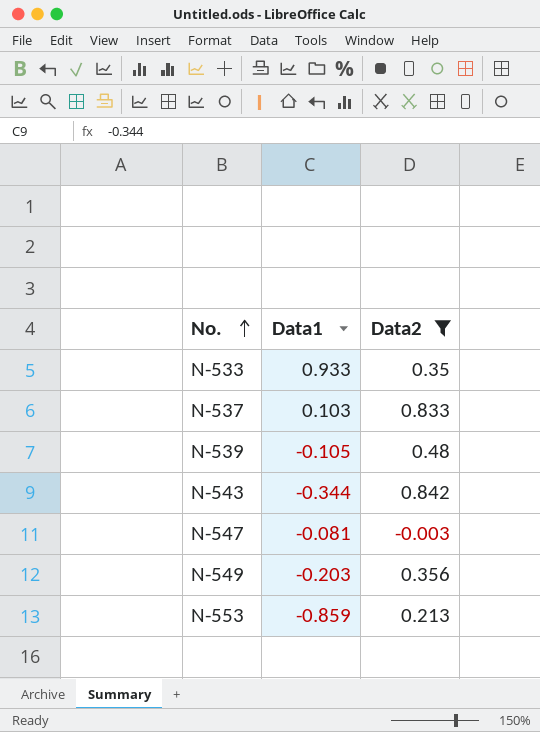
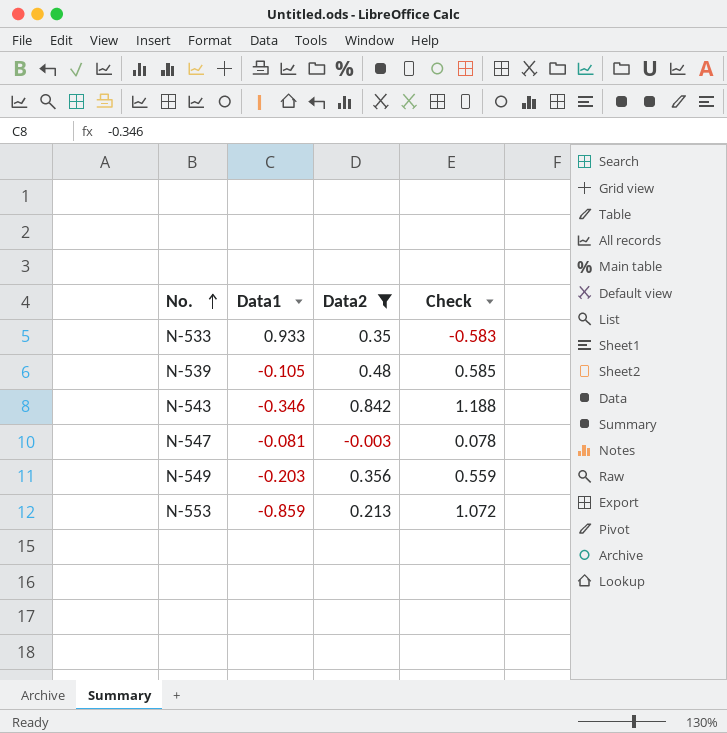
column Check | formula: none -> [Data2] - [Data1]
row N-537: 0.103 | 0.833 -> none
N-543 | Data1: -0.344 -> -0.346

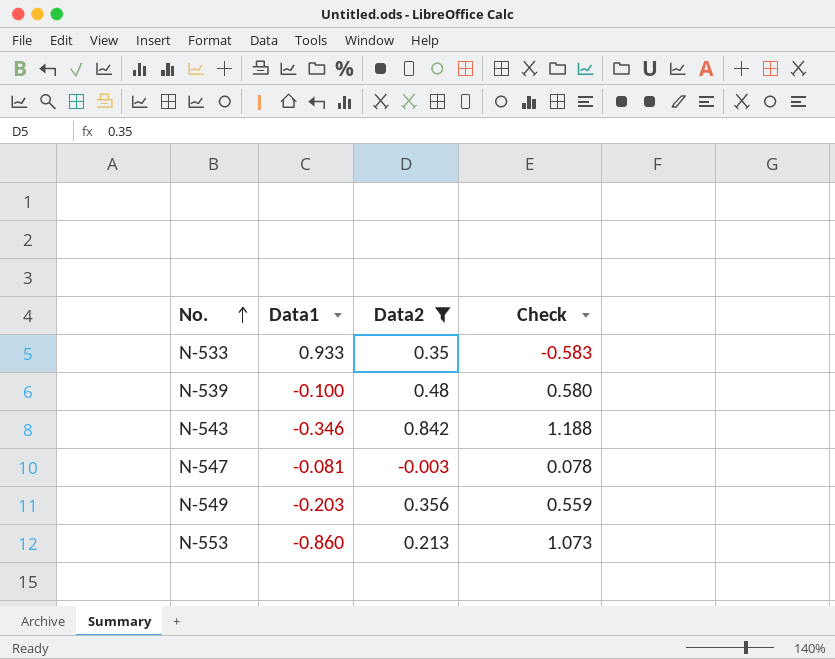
N-539 | Data1: -0.105 -> -0.100
N-539 | Check: 0.585 -> 0.580
N-553 | Data1: -0.859 -> -0.860
N-553 | Check: 1.072 -> 1.073

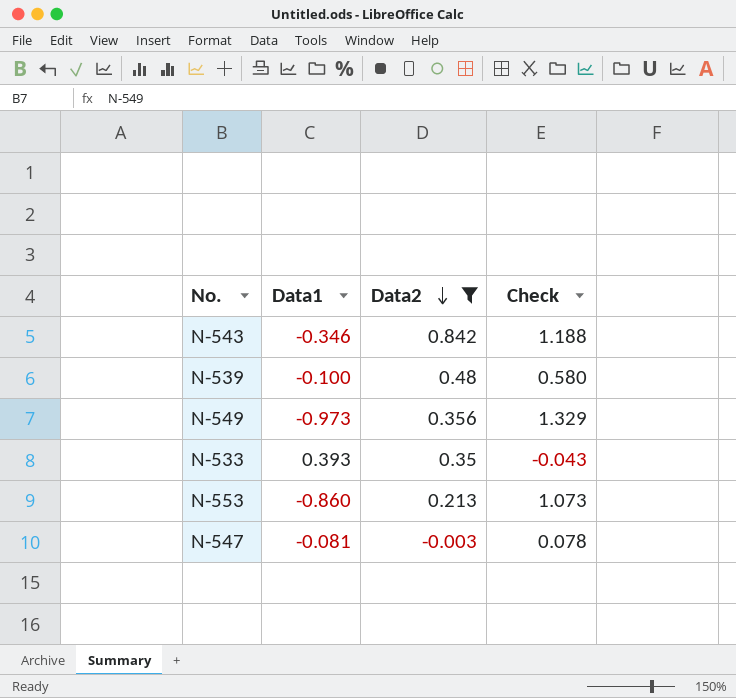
row order: No. ascending -> Data2 descending
N-549 | Data1: -0.203 -> -0.973
N-549 | Check: 0.559 -> 1.329
N-533 | Data1: 0.933 -> 0.393
N-533 | Check: -0.583 -> -0.043

